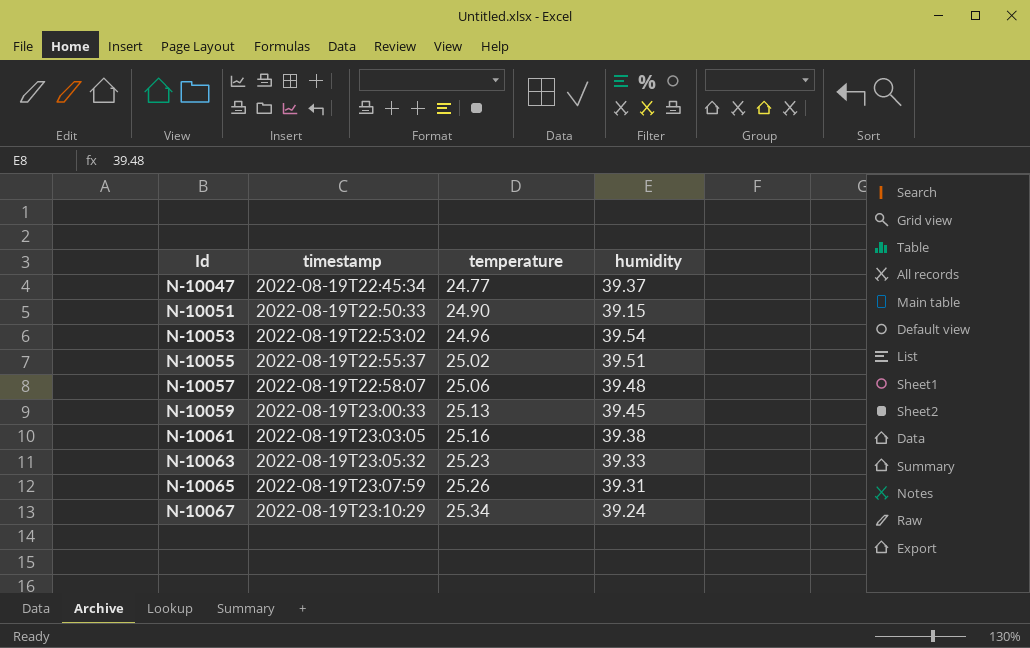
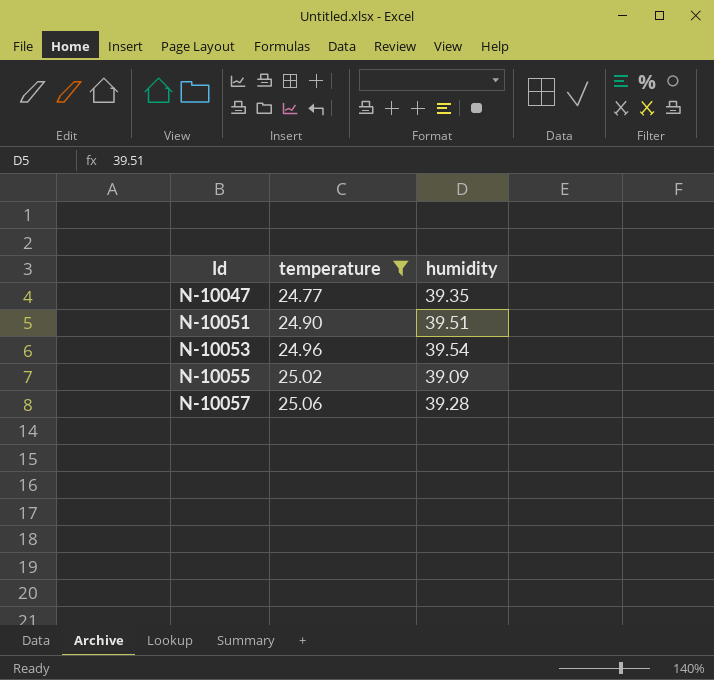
filter: none -> temperature <= 25.06
column timestamp | position: 2 -> none
N-10047 | humidity: 39.37 -> 39.35
N-10051 | humidity: 39.15 -> 39.51
N-10055 | humidity: 39.51 -> 39.09
N-10057 | humidity: 39.48 -> 39.28

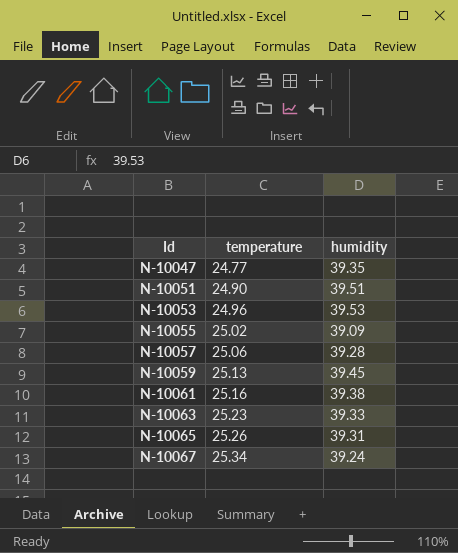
filter: temperature <= 25.06 -> none
N-10053 | humidity: 39.54 -> 39.53

